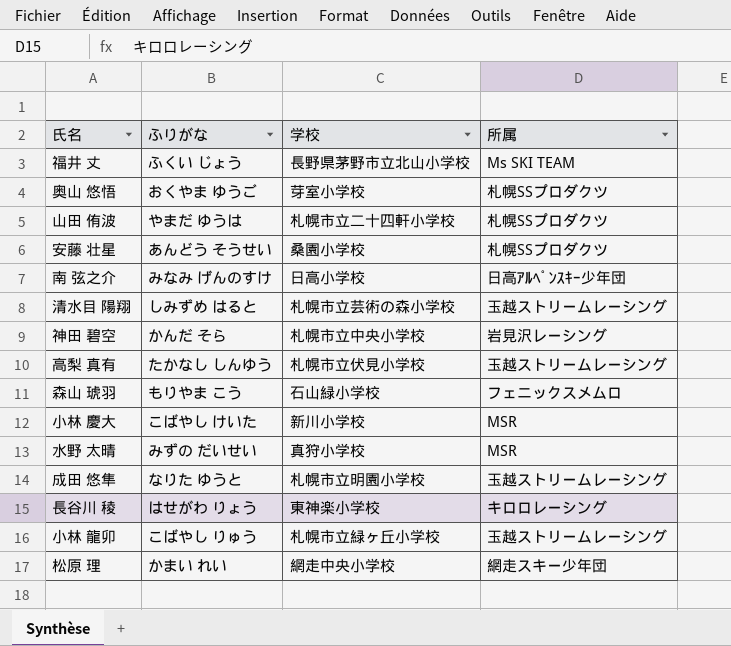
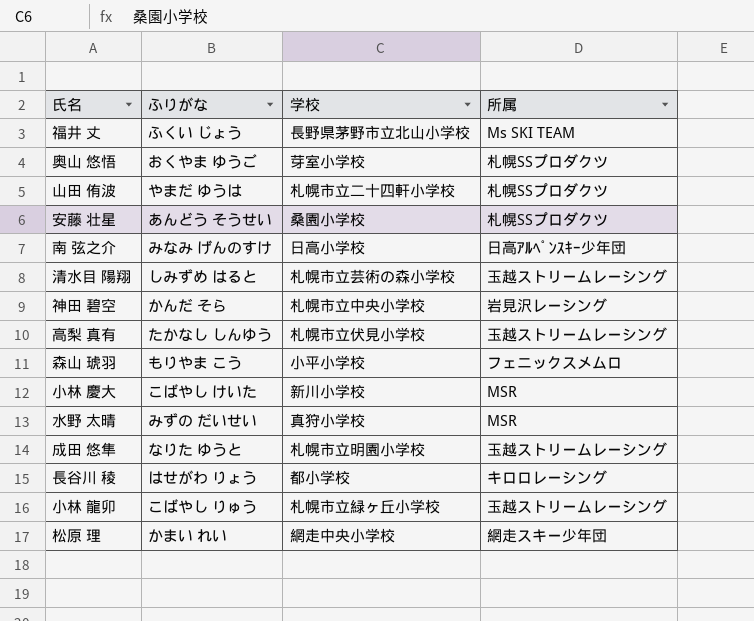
森山 琥羽 | 学校: 石山緑小学校 -> 小平小学校
長谷川 稜 | 学校: 東神楽小学校 -> 都小学校

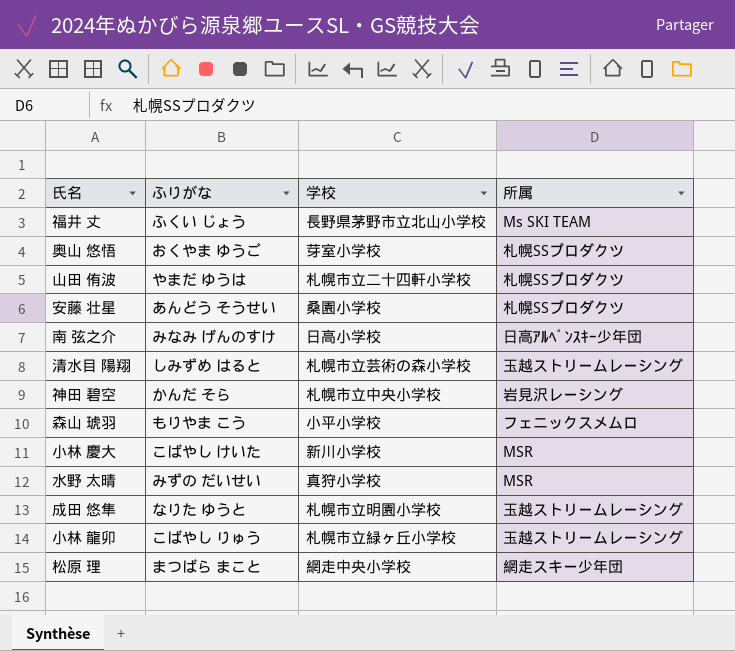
row 高梨 真有: たかなし しんゆう | 札幌市立伏見小学校 | 玉越ストリームレーシング -> none
row 長谷川 稜: はせがわ りょう | 都小学校 | キロロレーシング -> none
松原 理 | ふりがな: かまい れい -> まつばら まこと

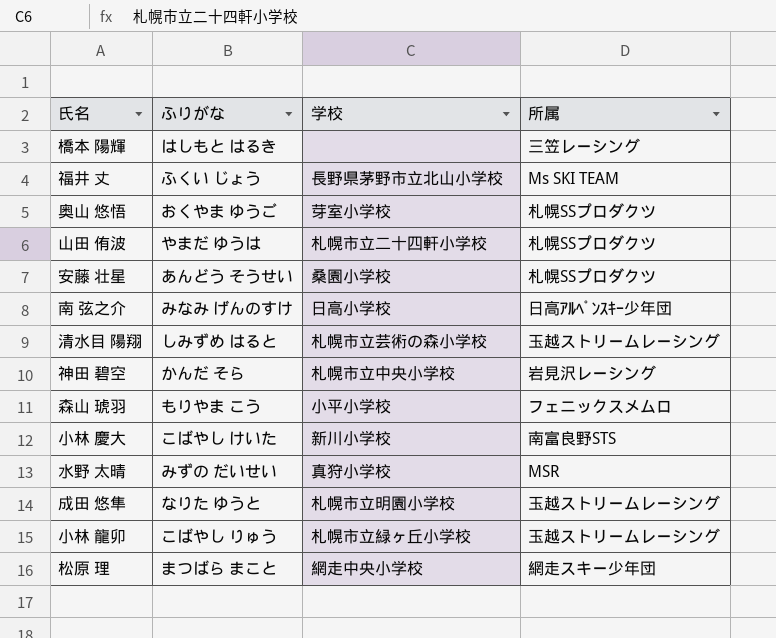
row 橋本 陽輝: none -> はしもと はるき | none | 三笠レーシング
小林 慶大 | 所属: MSR -> 南富良野STS

